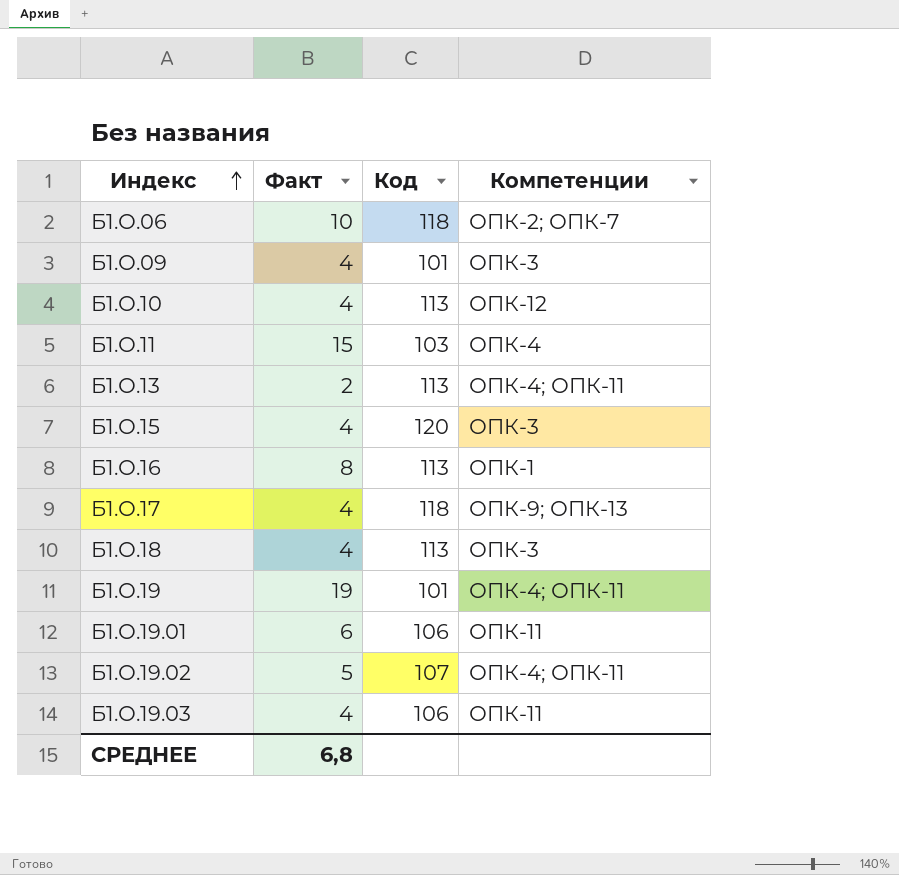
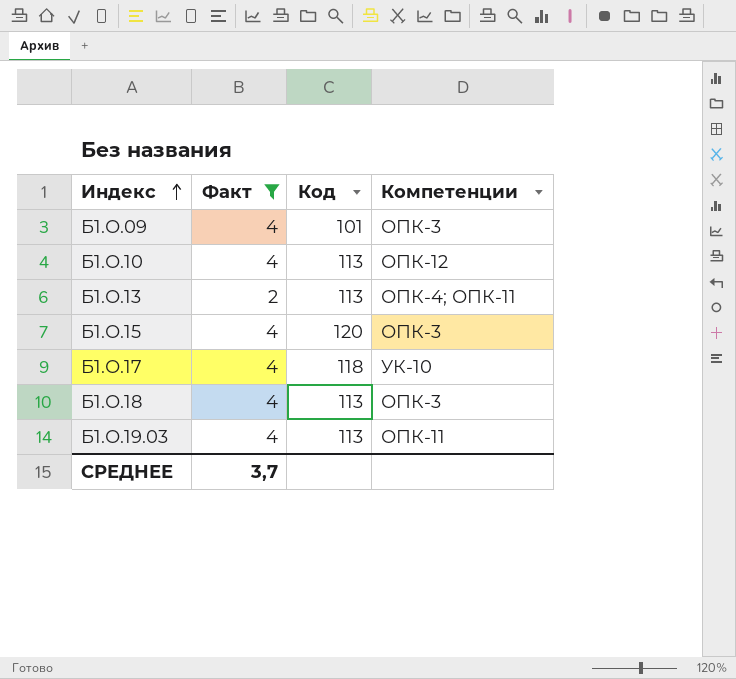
filter: none -> Факт <= 4
Б1.О.17 | Компетенции: ОПК-9; ОПК-13 -> УК-10
Б1.О.19.03 | Код: 106 -> 113
СРЕДНЕЕ | Факт: 6,8 -> 3,7

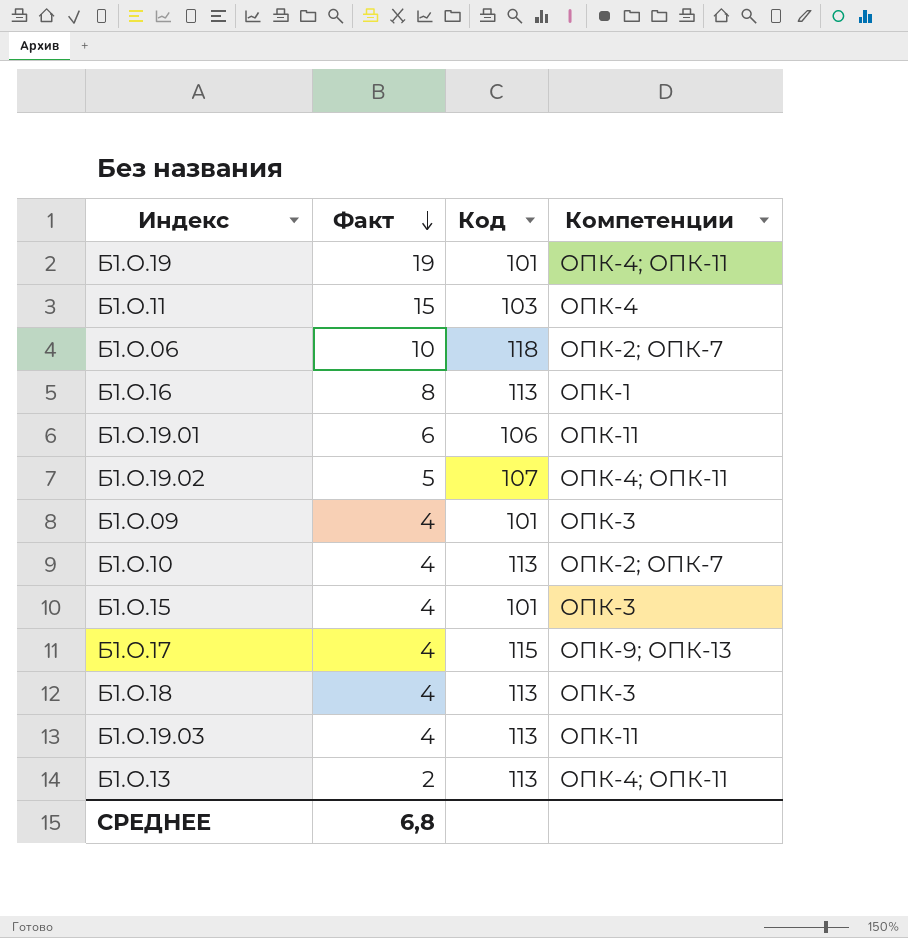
filter: Факт <= 4 -> none
row order: Индекс ascending -> Факт descending
Б1.О.10 | Компетенции: ОПК-12 -> ОПК-2; ОПК-7
Б1.О.15 | Код: 120 -> 101
Б1.О.17 | Код: 118 -> 115
Б1.О.17 | Компетенции: УК-10 -> ОПК-9; ОПК-13
СРЕДНЕЕ | Факт: 3,7 -> 6,8

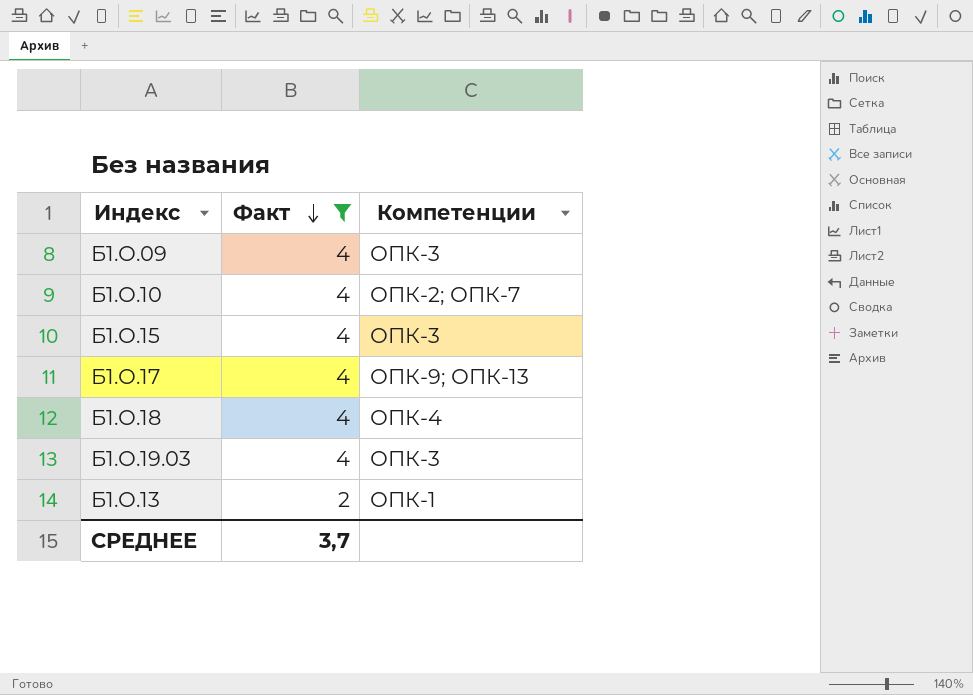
filter: none -> Факт <= 4
column Код | position: 3 -> none
Б1.О.18 | Компетенции: ОПК-3 -> ОПК-4
Б1.О.19.03 | Компетенции: ОПК-11 -> ОПК-3
Б1.О.13 | Компетенции: ОПК-4; ОПК-11 -> ОПК-1
СРЕДНЕЕ | Факт: 6,8 -> 3,7

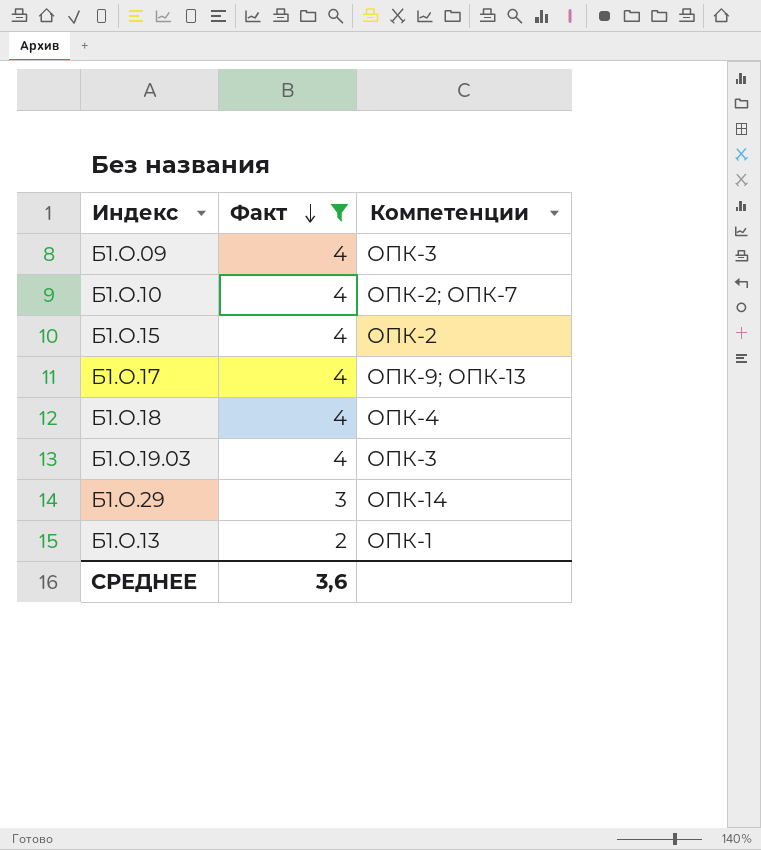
Б1.О.15 | Компетенции: ОПК-3 -> ОПК-2
row Б1.О.29: none -> 3 | ОПК-14
СРЕДНЕЕ | Факт: 3,7 -> 3,6

